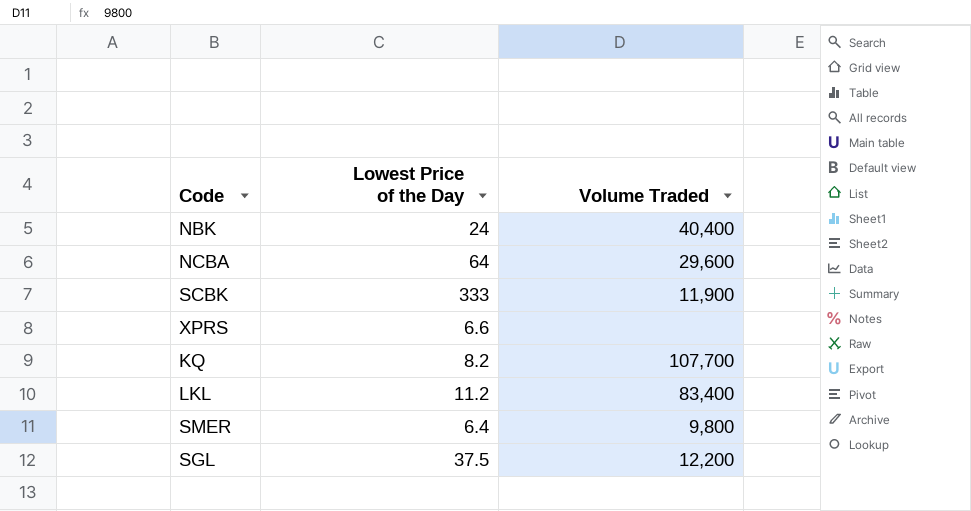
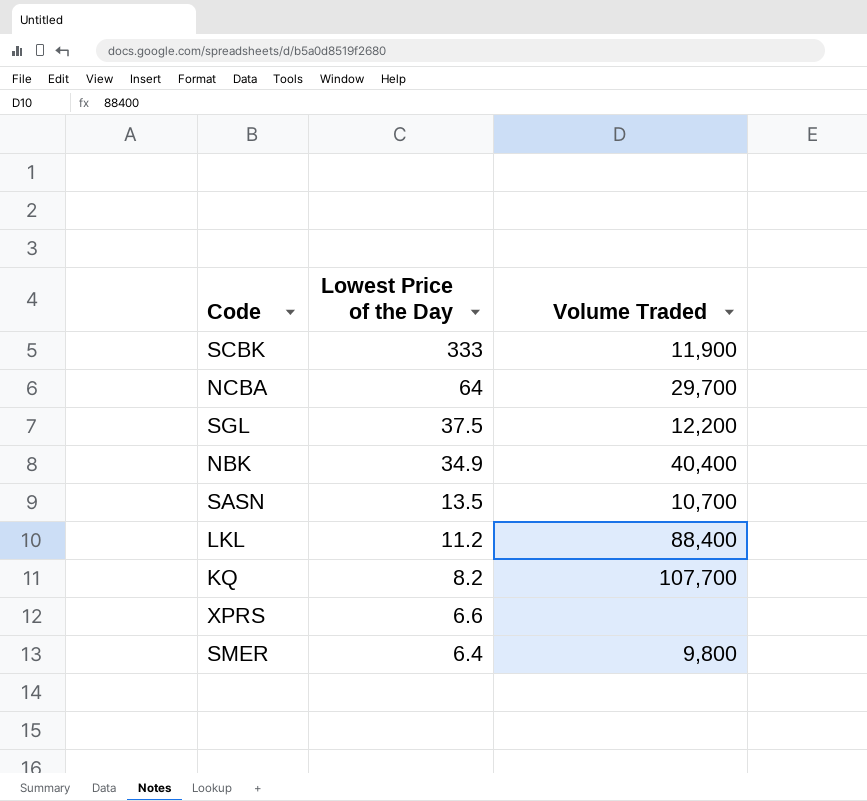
row order: none -> Lowest Price of the Day descending
NCBA | Volume Traded: 29,600 -> 29,700
NBK | Lowest Price of the Day: 24 -> 34.9
row SASN: none -> 13.5 | 10,700
LKL | Volume Traded: 83,400 -> 88,400

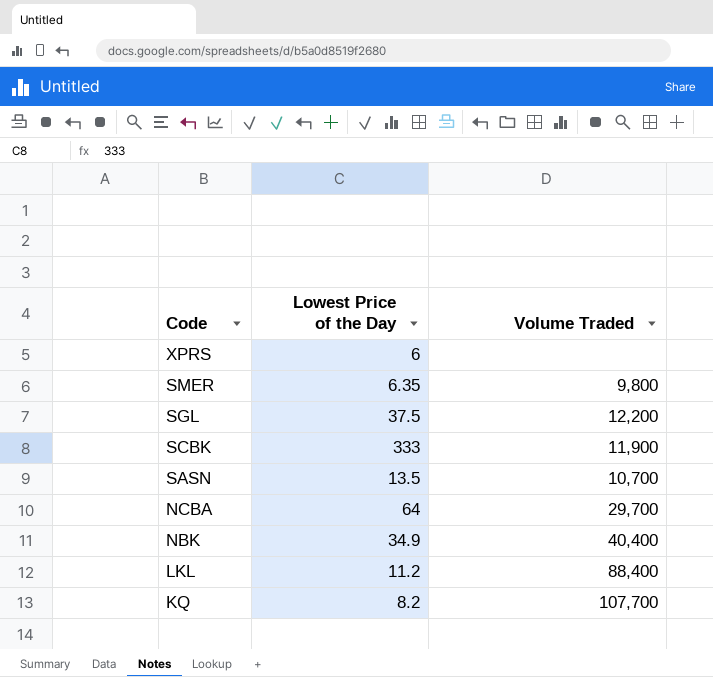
row order: Lowest Price of the Day descending -> Code descending
XPRS | Lowest Price of the Day: 6.6 -> 6
SMER | Lowest Price of the Day: 6.4 -> 6.35

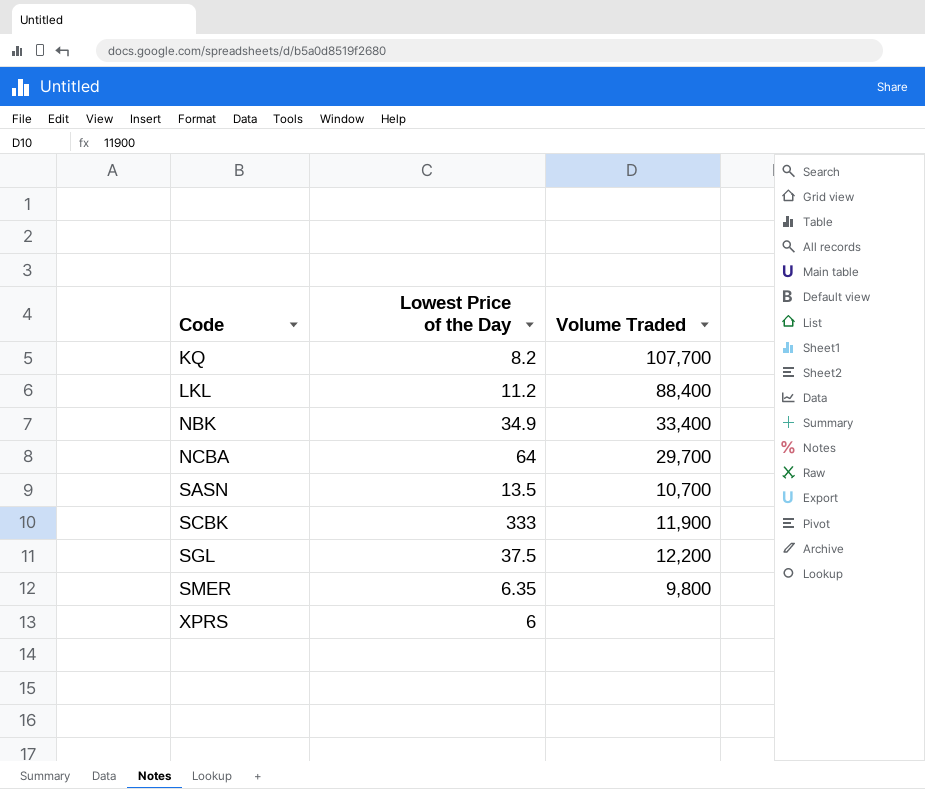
row order: Code descending -> Code ascending
NBK | Volume Traded: 40,400 -> 33,400

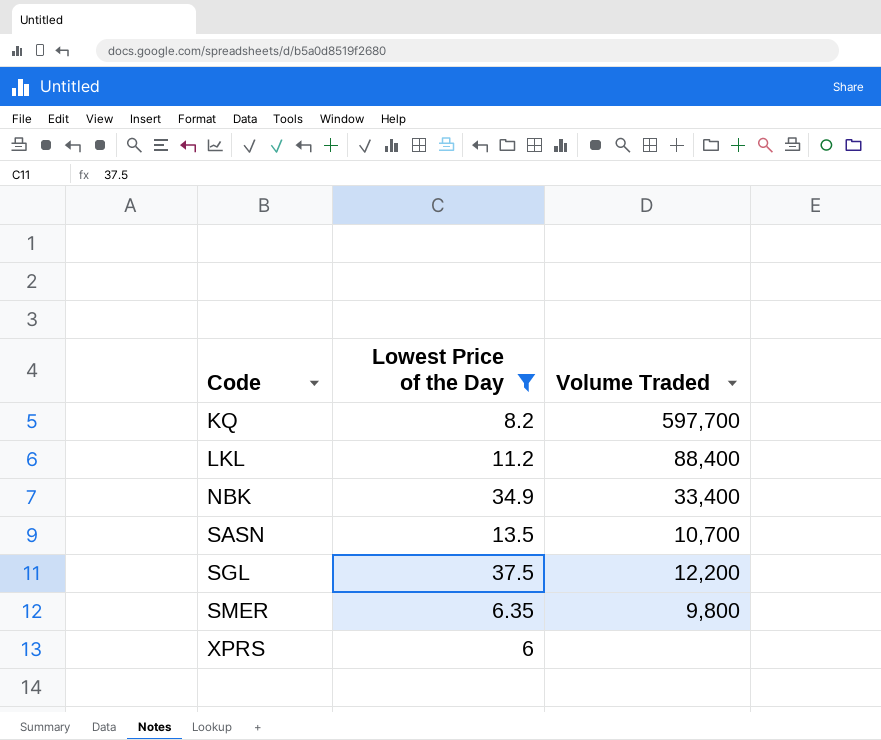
filter: none -> Lowest Price of the Day <= 37.5
KQ | Volume Traded: 107,700 -> 597,700

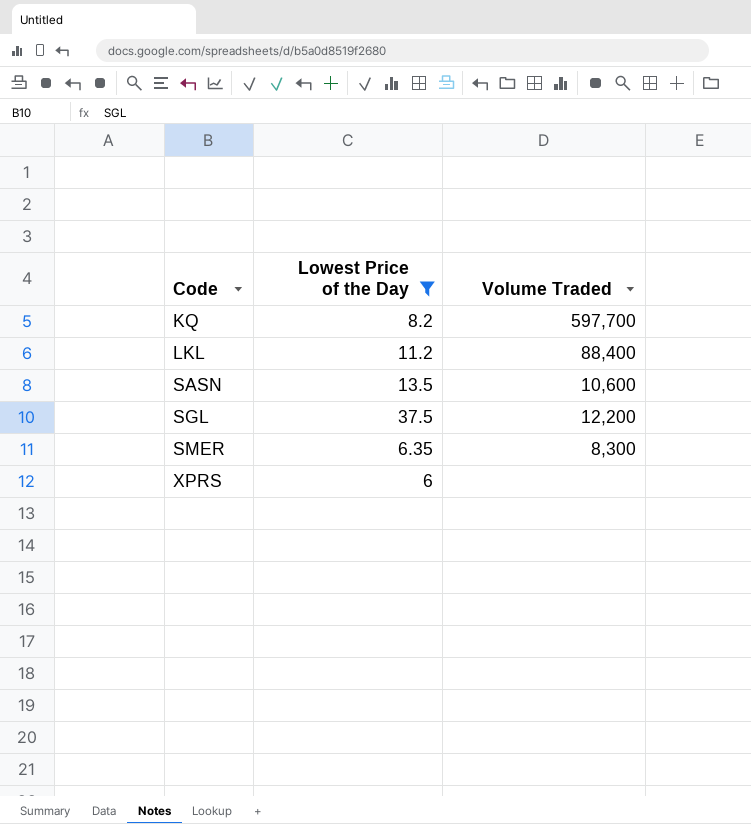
row NBK: 34.9 | 33,400 -> none
SASN | Volume Traded: 10,700 -> 10,600
SMER | Volume Traded: 9,800 -> 8,300

